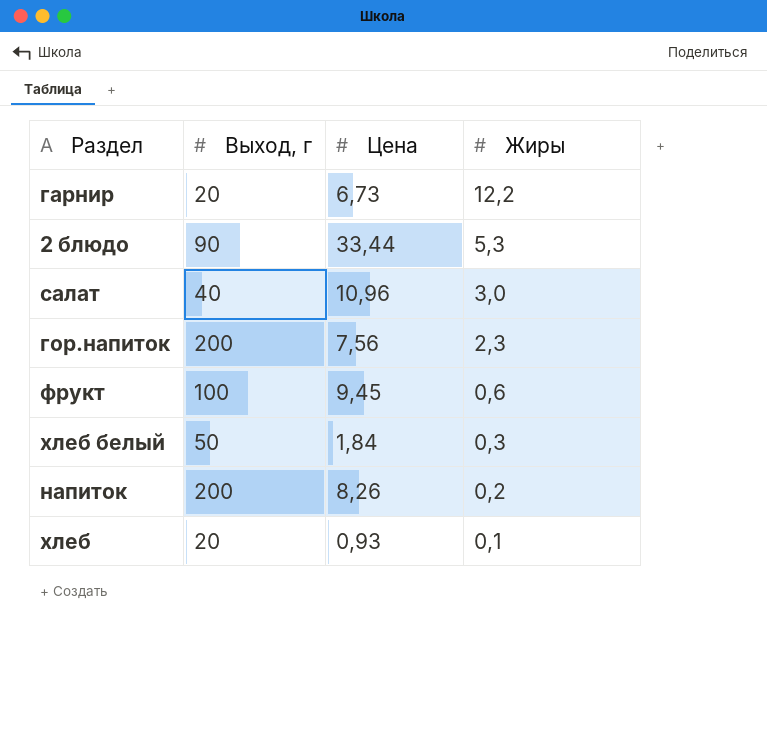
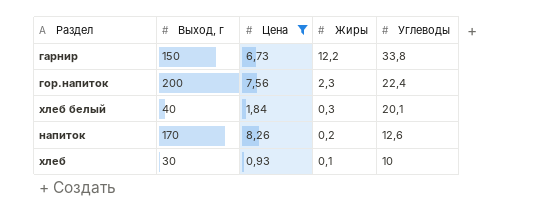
filter: none -> Цена <= 8,26
column Углеводы | position: none -> 5
гарнир | Выход, г: 20 -> 150
хлеб белый | Выход, г: 50 -> 40
напиток | Выход, г: 200 -> 170
хлеб | Выход, г: 20 -> 30

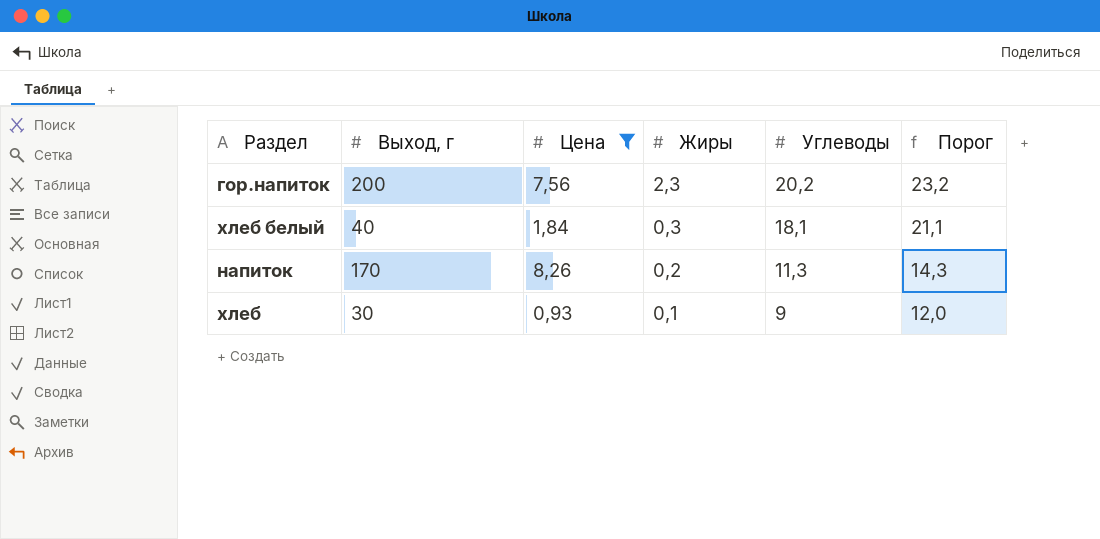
column Порог | formula: none -> [Углеводы] + 3
row гарнир: 150 | 6,73 | 12,2 | 33,8 -> none
гор.напиток | Углеводы: 22,4 -> 20,2
хлеб белый | Углеводы: 20,1 -> 18,1
напиток | Углеводы: 12,6 -> 11,3
хлеб | Углеводы: 10 -> 9

